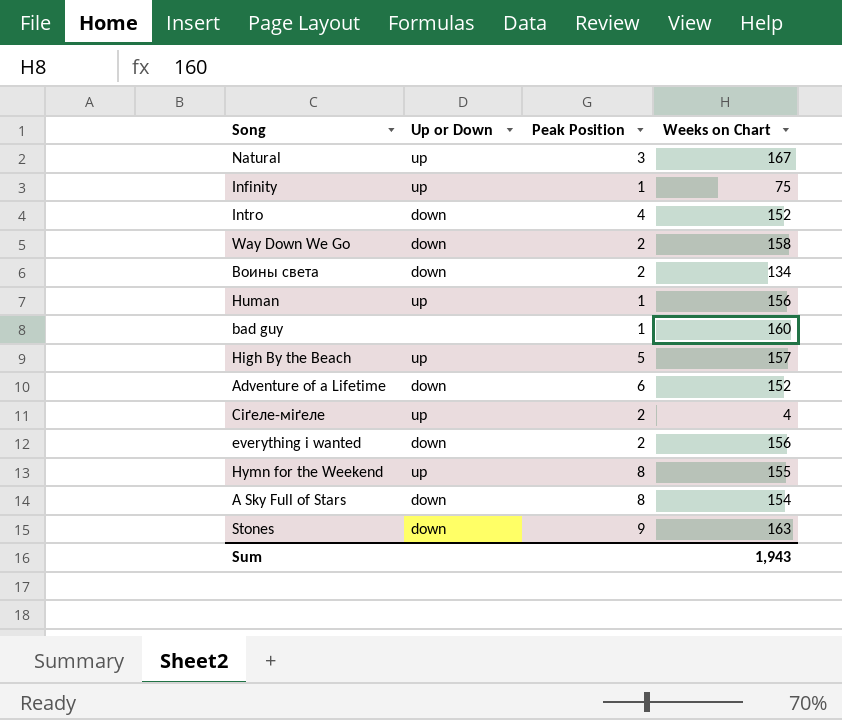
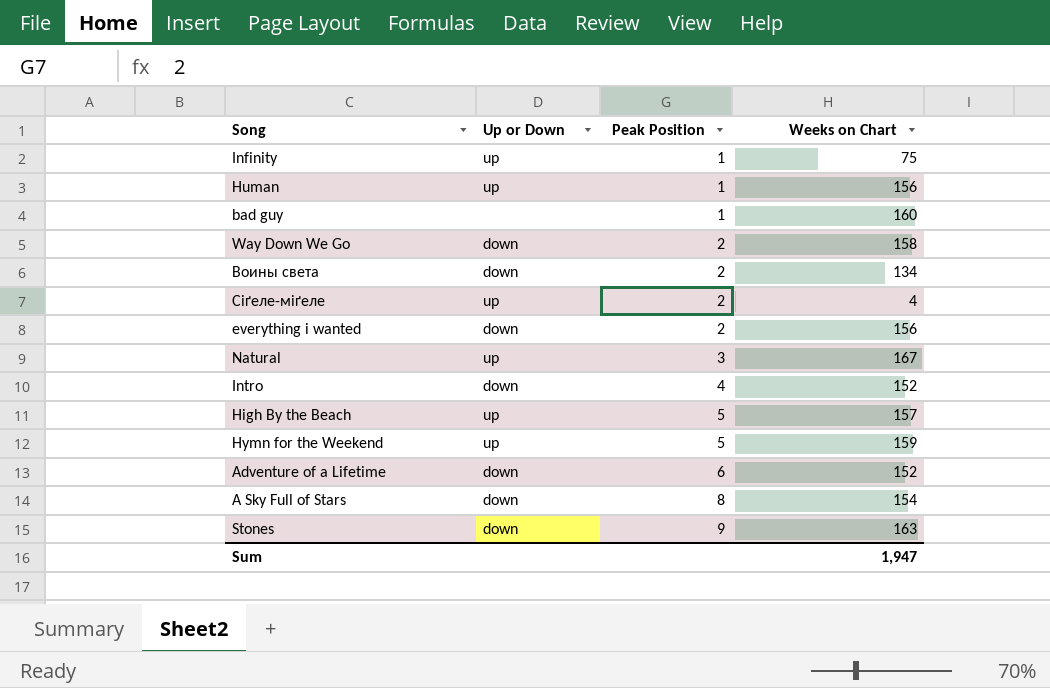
row order: none -> Peak Position ascending
Hymn for the Weekend | Peak Position: 8 -> 5
Hymn for the Weekend | Weeks on Chart: 155 -> 159
Sum | Weeks on Chart: 1,943 -> 1,947

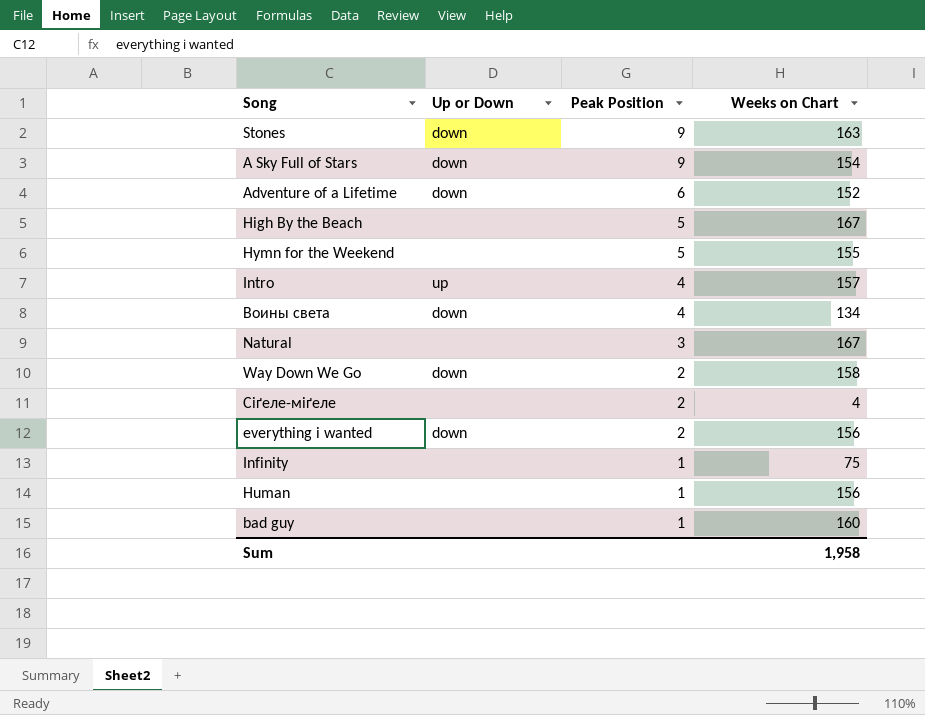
row order: Peak Position ascending -> Peak Position descending
A Sky Full of Stars | Peak Position: 8 -> 9
High By the Beach | Up or Down: up -> none
High By the Beach | Weeks on Chart: 157 -> 167
Hymn for the Weekend | Up or Down: up -> none
Hymn for the Weekend | Weeks on Chart: 159 -> 155
Intro | Up or Down: down -> up
Intro | Weeks on Chart: 152 -> 157
Воины света | Peak Position: 2 -> 4
Natural | Up or Down: up -> none
Сіґеле-міґеле | Up or Down: up -> none
Infinity | Up or Down: up -> none
Human | Up or Down: up -> none
Sum | Weeks on Chart: 1,947 -> 1,958

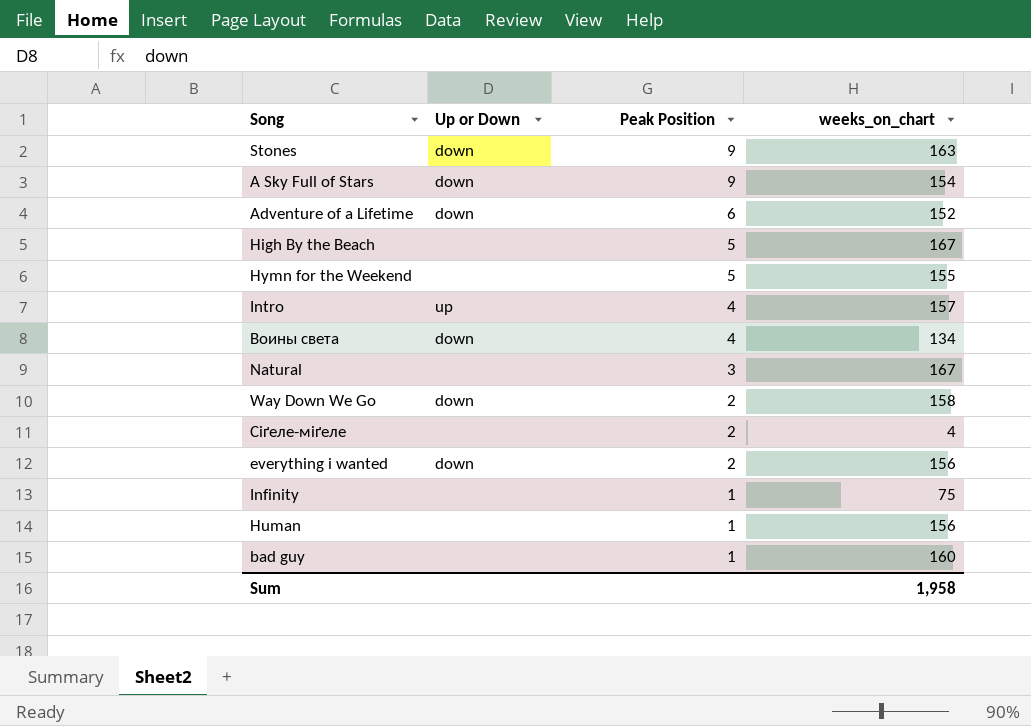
column name: Weeks on Chart -> weeks_on_chart

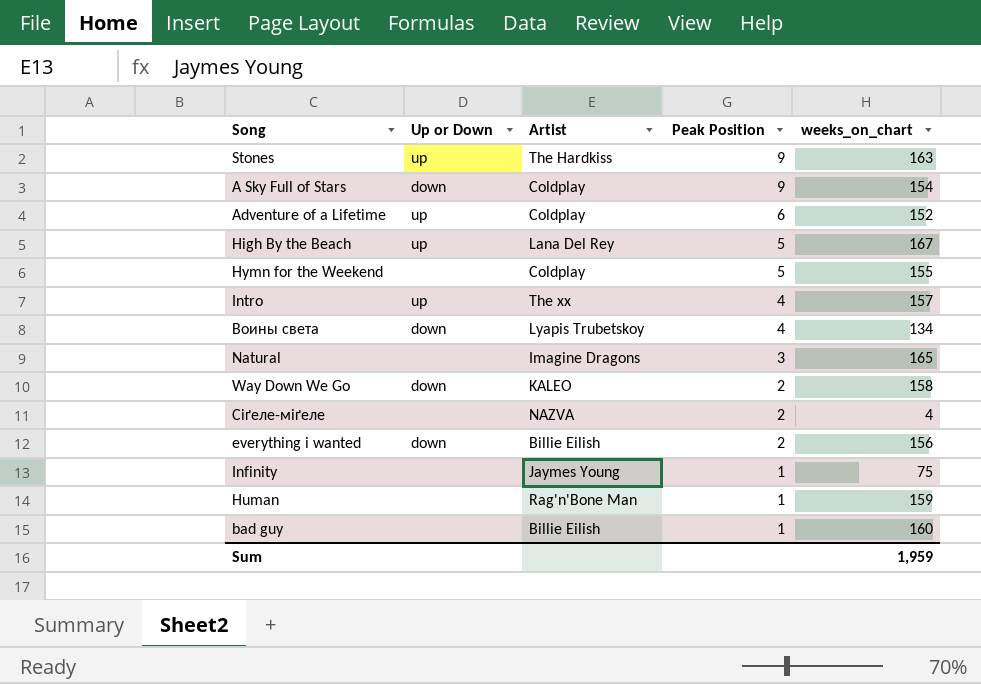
column Artist | position: none -> 3
Stones | Up or Down: down -> up
Adventure of a Lifetime | Up or Down: down -> up
High By the Beach | Up or Down: none -> up
Natural | weeks_on_chart: 167 -> 165
Human | weeks_on_chart: 156 -> 159
Sum | weeks_on_chart: 1,958 -> 1,959

